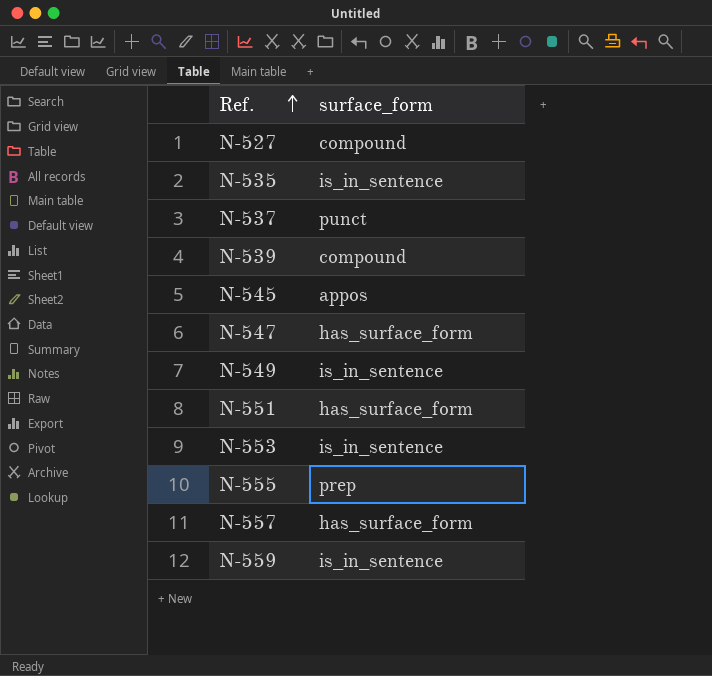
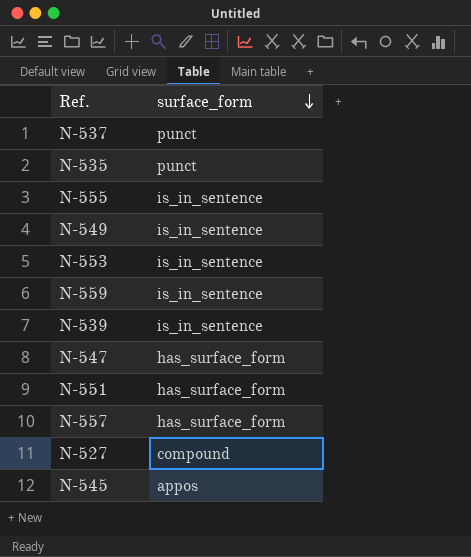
row order: Ref. ascending -> surface_form descending
N-535 | surface_form: is_in_sentence -> punct
N-555 | surface_form: prep -> is_in_sentence
N-539 | surface_form: compound -> is_in_sentence

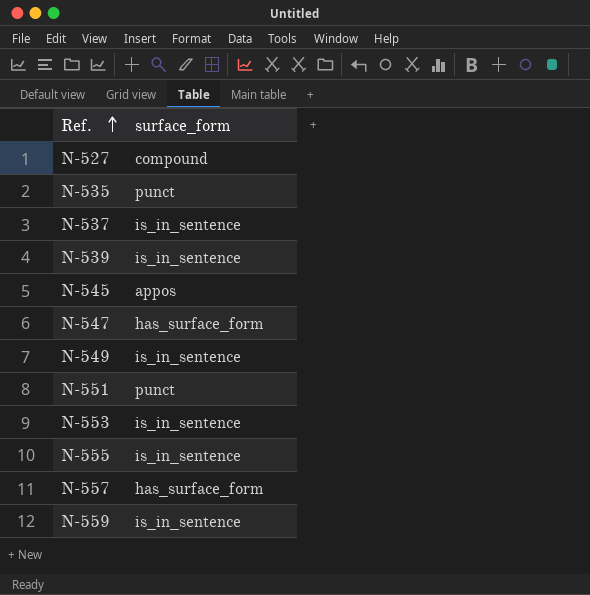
row order: surface_form descending -> Ref. ascending
N-537 | surface_form: punct -> is_in_sentence
N-551 | surface_form: has_surface_form -> punct

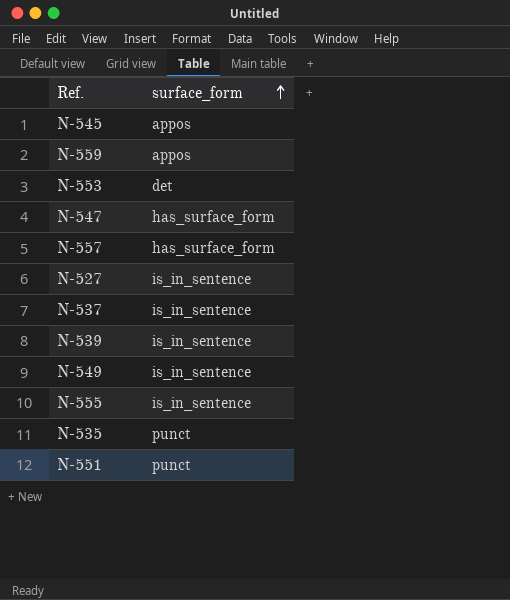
row order: Ref. ascending -> surface_form ascending
N-559 | surface_form: is_in_sentence -> appos
N-553 | surface_form: is_in_sentence -> det
N-527 | surface_form: compound -> is_in_sentence

